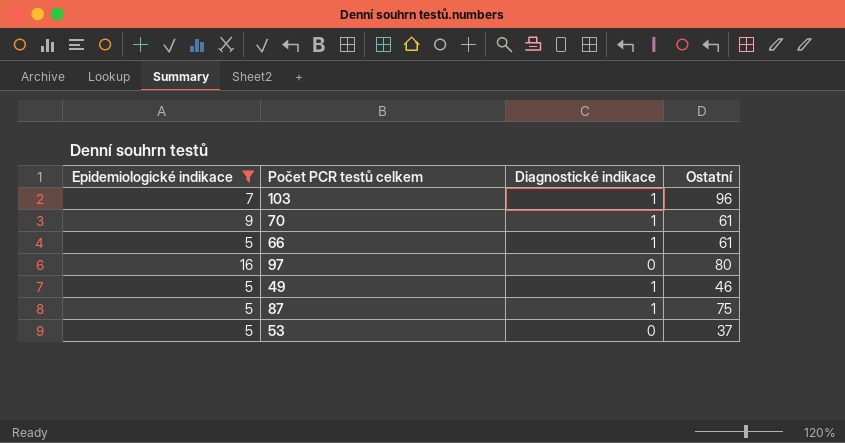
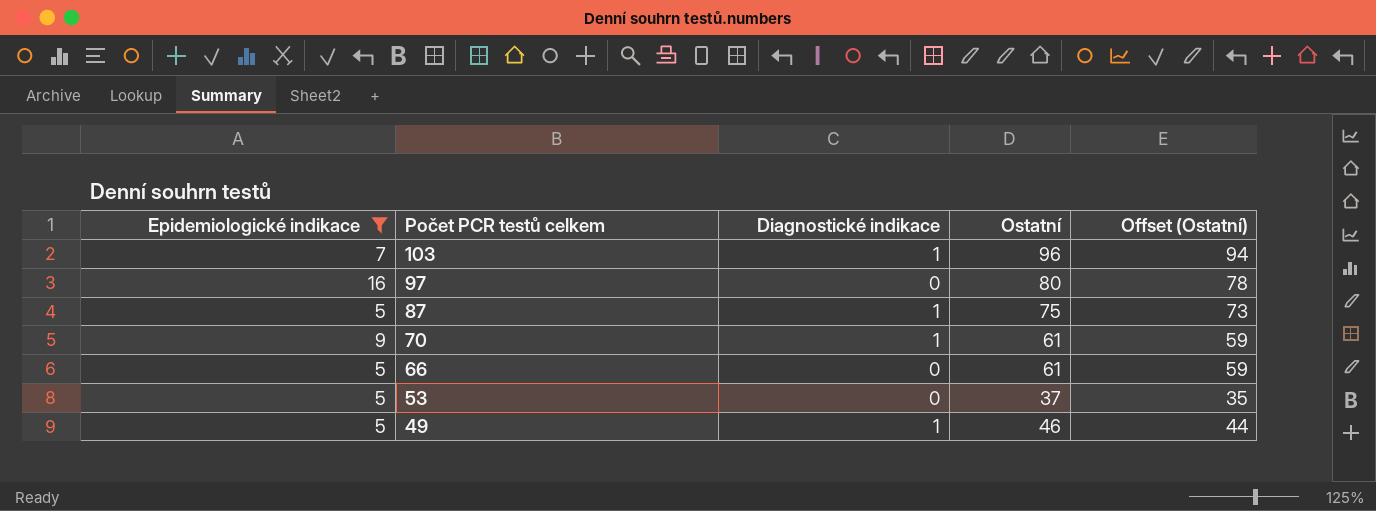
row order: none -> Počet PCR testů celkem descending
column Offset (Ostatní) | formula: none -> [Ostatní] - 2
66 | Diagnostické indikace: 1 -> 0

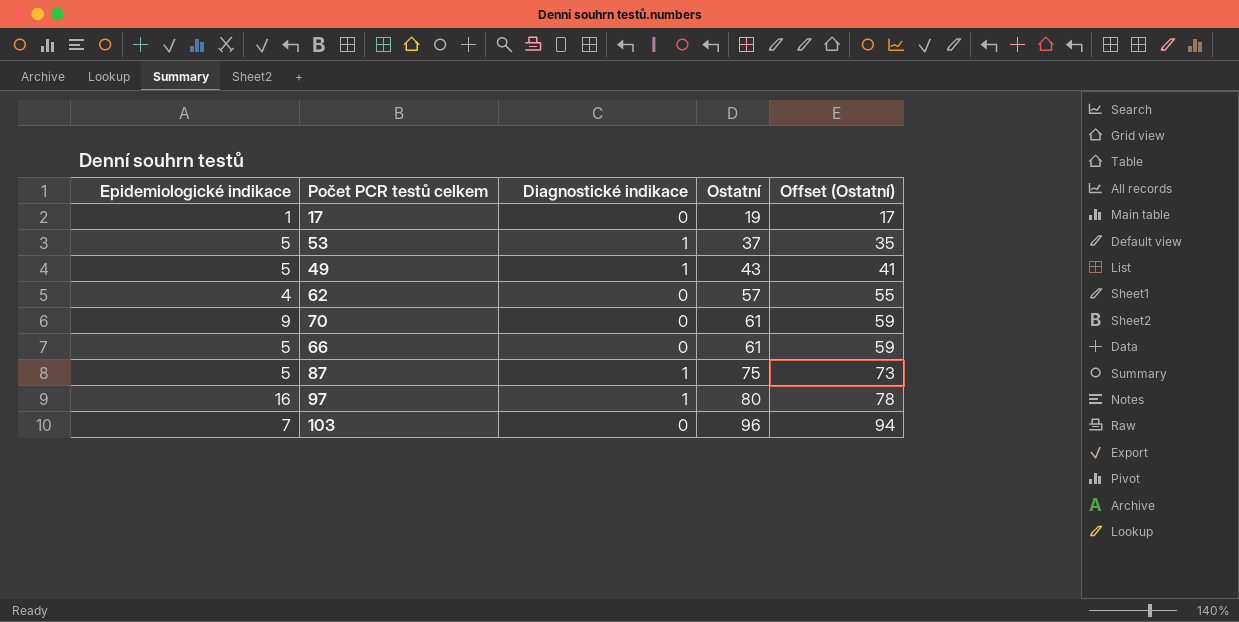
filter: Epidemiologické indikace >= 5 -> none
row order: Počet PCR testů celkem descending -> Ostatní ascending
53 | Diagnostické indikace: 0 -> 1
49 | Ostatní: 46 -> 43
49 | Offset (Ostatní): 44 -> 41
70 | Diagnostické indikace: 1 -> 0
97 | Diagnostické indikace: 0 -> 1
103 | Diagnostické indikace: 1 -> 0

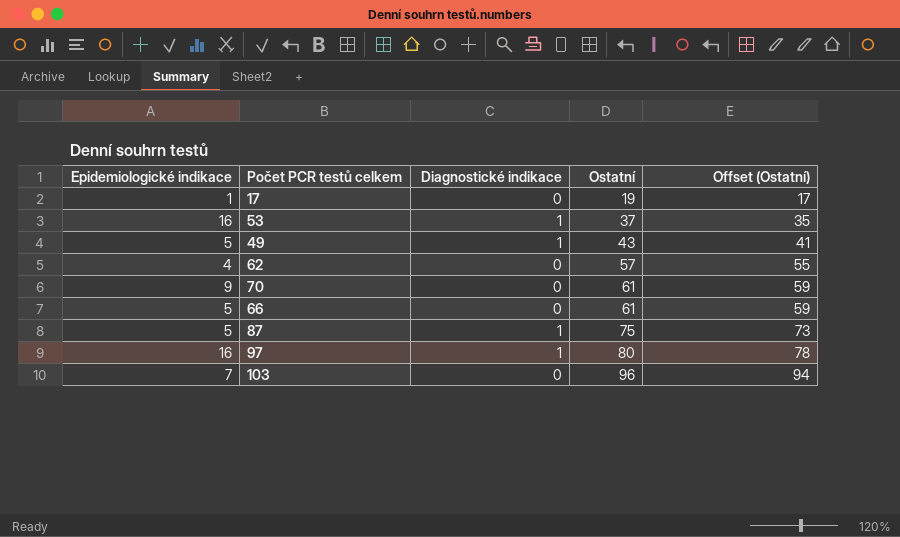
53 | Epidemiologické indikace: 5 -> 16

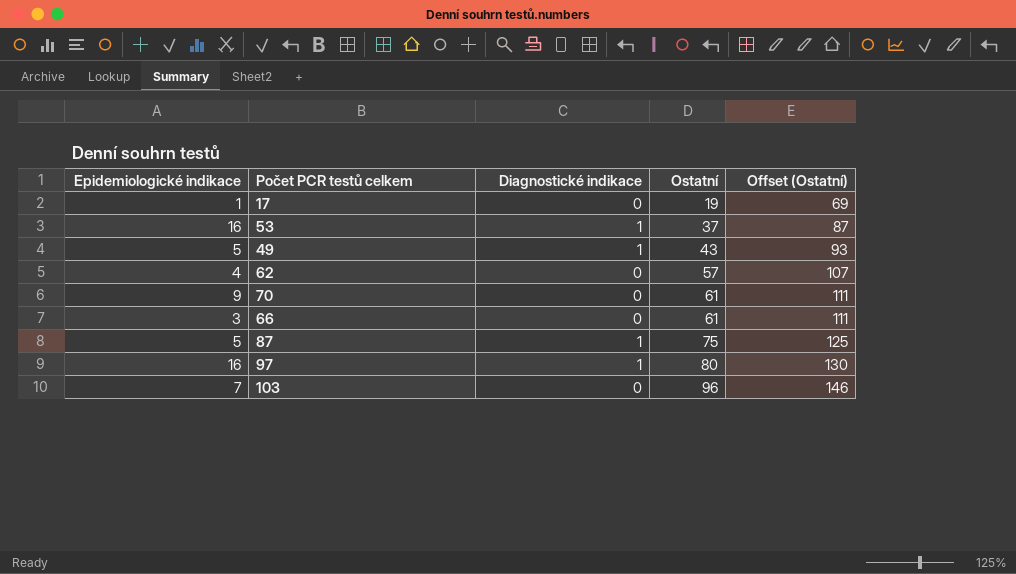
column Offset (Ostatní) | formula: [Ostatní] - 2 -> [Ostatní] + 50
66 | Epidemiologické indikace: 5 -> 3

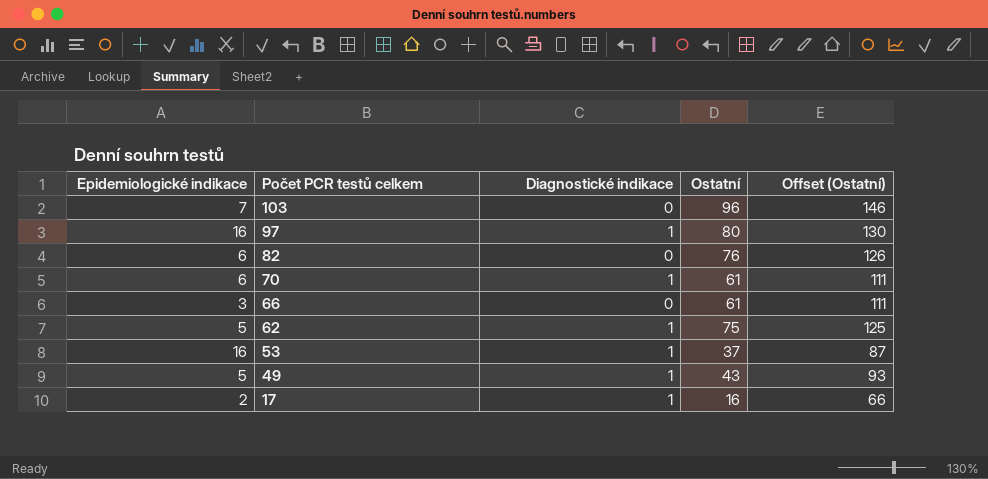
row order: Ostatní ascending -> Počet PCR testů celkem descending
row 87: 5 | 1 | 75 | 125 -> none
row 82: none -> 6 | 0 | 76 | 126
70 | Epidemiologické indikace: 9 -> 6
70 | Diagnostické indikace: 0 -> 1
62 | Epidemiologické indikace: 4 -> 5
62 | Diagnostické indikace: 0 -> 1
62 | Ostatní: 57 -> 75
62 | Offset (Ostatní): 107 -> 125
17 | Epidemiologické indikace: 1 -> 2
17 | Diagnostické indikace: 0 -> 1
17 | Ostatní: 19 -> 16
17 | Offset (Ostatní): 69 -> 66

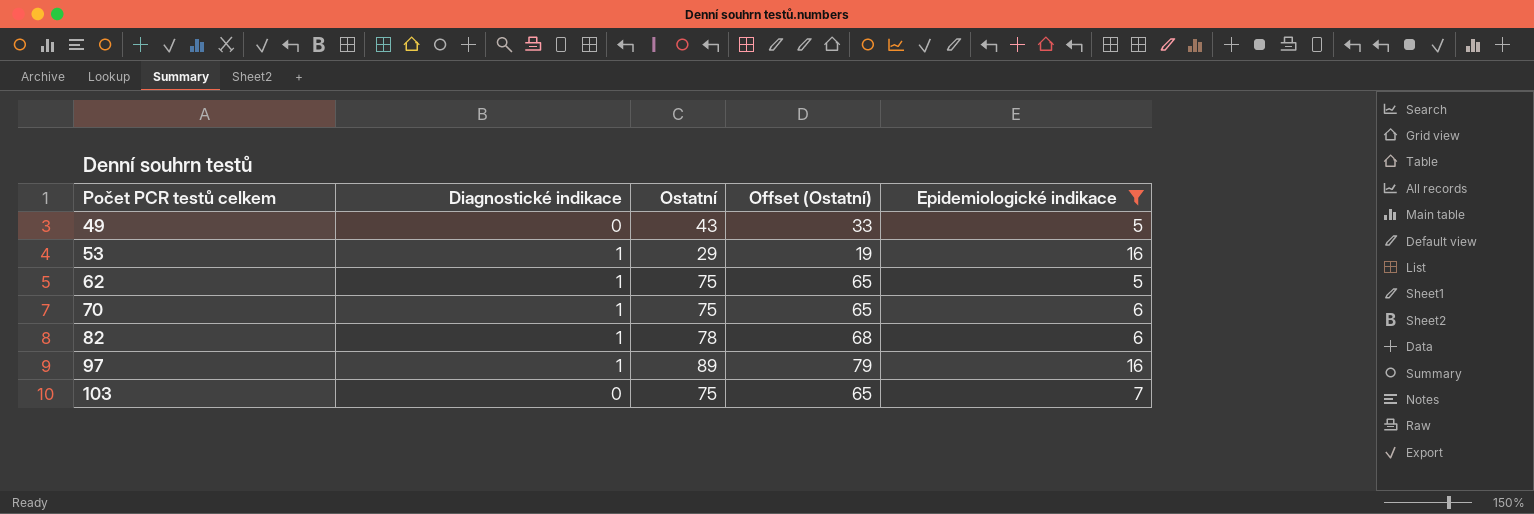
filter: none -> Epidemiologické indikace >= 5
row order: Počet PCR testů celkem descending -> Počet PCR testů celkem ascending
column Offset (Ostatní) | formula: [Ostatní] + 50 -> [Ostatní] - 10
column Epidemiologické indikace | position: 1 -> 5
49 | Diagnostické indikace: 1 -> 0
53 | Ostatní: 37 -> 29
70 | Ostatní: 61 -> 75
82 | Diagnostické indikace: 0 -> 1
82 | Ostatní: 76 -> 78
97 | Ostatní: 80 -> 89
103 | Ostatní: 96 -> 75

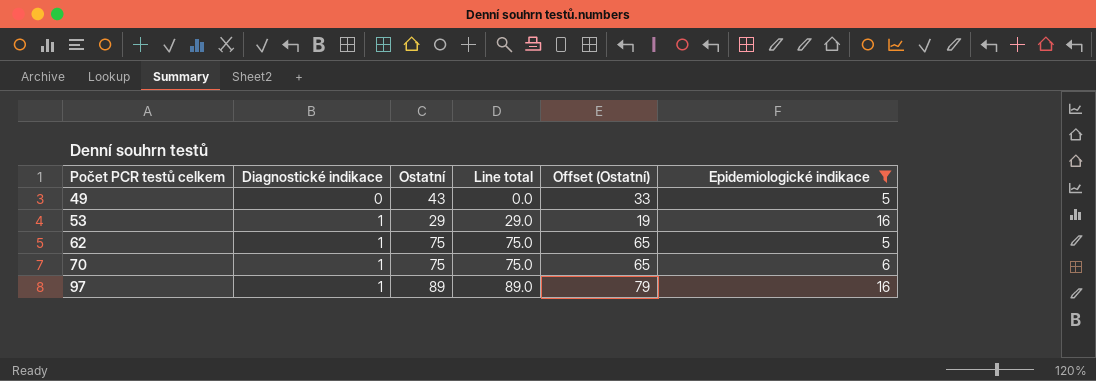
column Line total | formula: none -> [Diagnostické indikace] * [Ostatní]
row 82: 1 | 78 | 68 | 6 -> none
row 103: 0 | 75 | 65 | 7 -> none

